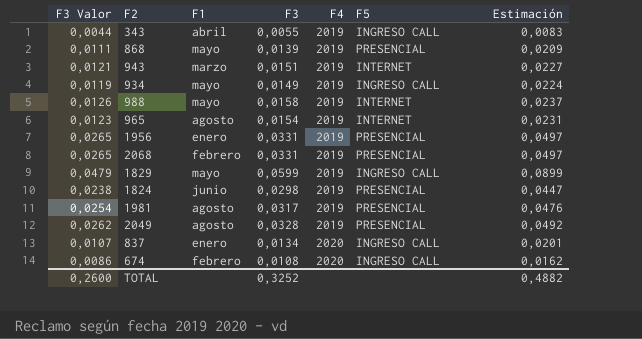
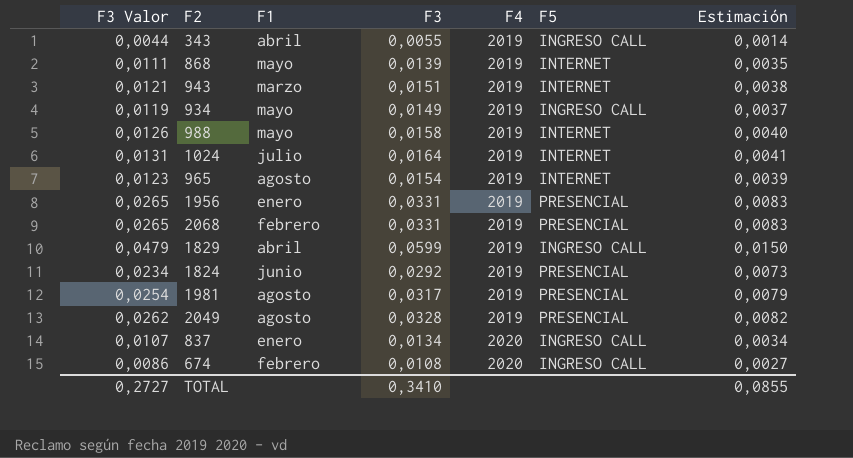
column Estimación | formula: [F3] * 1,5 -> [F3] * 0,25
868 | F5: PRESENCIAL -> INTERNET
row 1024: none -> 0,0131 | julio | 0,0164 | 2019 | INTERNET | 0,0041
1829 | F1: mayo -> abril
1824 | F3 Valor: 0,0238 -> 0,0234
1824 | F3: 0,0298 -> 0,0292
TOTAL | F3 Valor: 0,2600 -> 0,2727
TOTAL | F3: 0,3252 -> 0,3410
TOTAL | Estimación: 0,4882 -> 0,0855

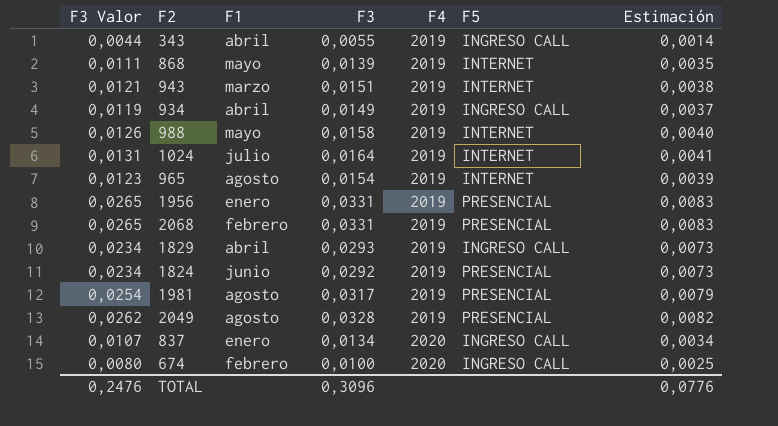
934 | F1: mayo -> abril
1829 | F3 Valor: 0,0479 -> 0,0234
1829 | F3: 0,0599 -> 0,0293
1829 | Estimación: 0,0150 -> 0,0073
674 | F3 Valor: 0,0086 -> 0,0080
674 | F3: 0,0108 -> 0,0100
674 | Estimación: 0,0027 -> 0,0025
TOTAL | F3 Valor: 0,2727 -> 0,2476
TOTAL | F3: 0,3410 -> 0,3096
TOTAL | Estimación: 0,0855 -> 0,0776

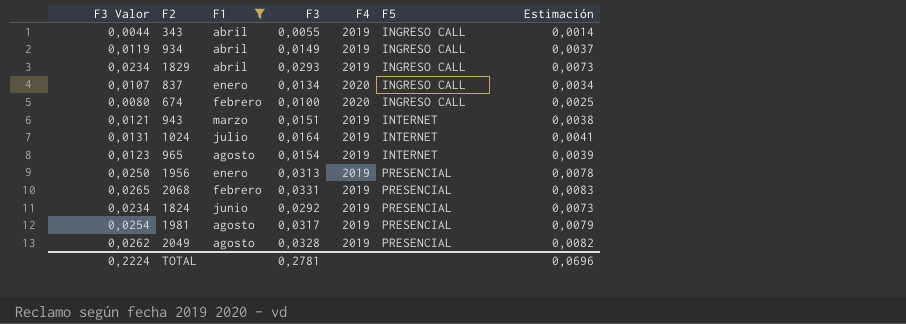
filter: none -> F1 != mayo
row order: F4 ascending -> F5 ascending
1956 | F3 Valor: 0,0265 -> 0,0250
1956 | F3: 0,0331 -> 0,0313
1956 | Estimación: 0,0083 -> 0,0078
TOTAL | F3 Valor: 0,2476 -> 0,2224
TOTAL | F3: 0,3096 -> 0,2781
TOTAL | Estimación: 0,0776 -> 0,0696

